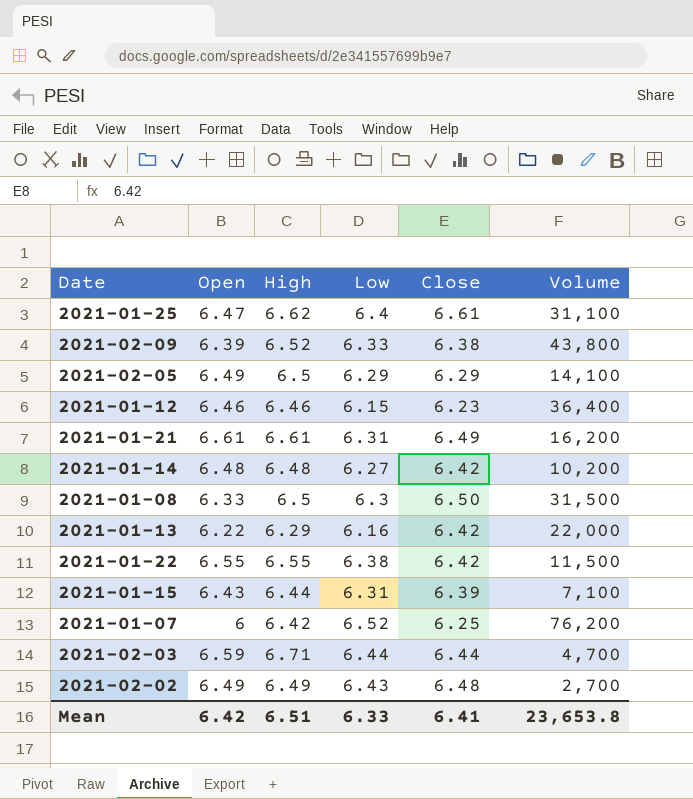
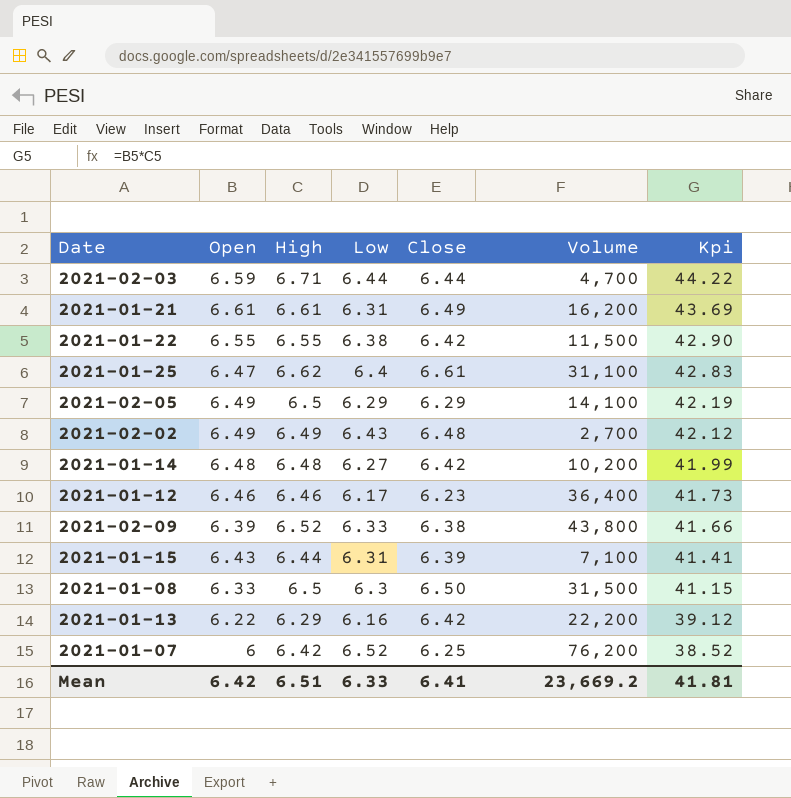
row order: none -> Kpi descending
column Kpi | formula: none -> [Open] * [High]
2021-01-12 | Low: 6.15 -> 6.17
2021-01-13 | Volume: 22,000 -> 22,200
Mean | Volume: 23,653.8 -> 23,669.2

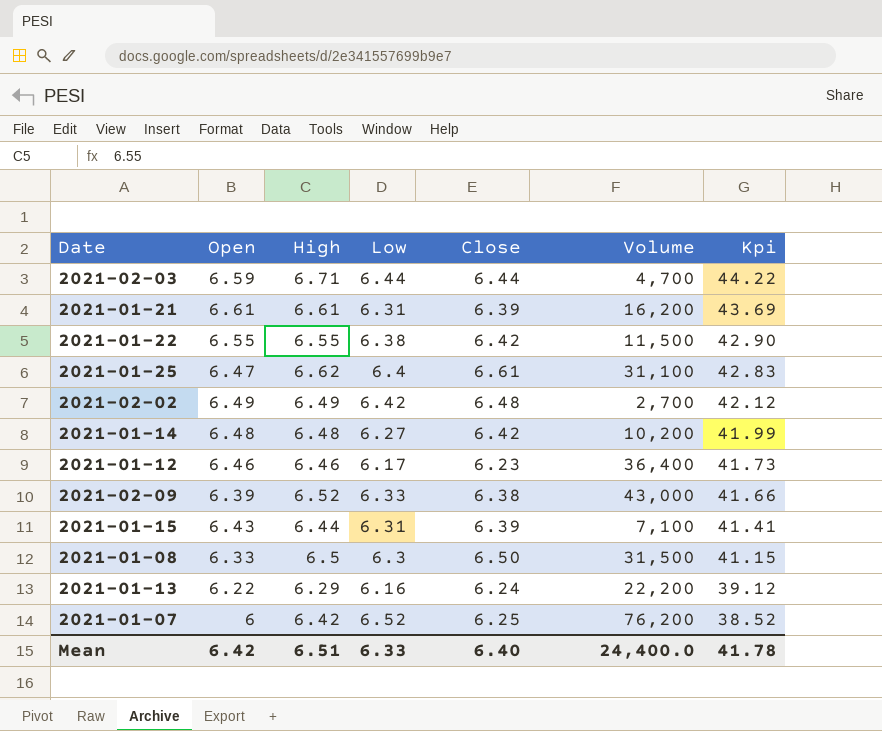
row 2021-02-05: 6.49 | 6.5 | 6.29 | 6.29 | 14,100 | 42.19 -> none
2021-01-21 | Close: 6.49 -> 6.39
2021-02-02 | Low: 6.43 -> 6.42
2021-02-09 | Volume: 43,800 -> 43,000
2021-01-13 | Close: 6.42 -> 6.24
Mean | Close: 6.41 -> 6.40
Mean | Volume: 23,669.2 -> 24,400.0
Mean | Kpi: 41.81 -> 41.78

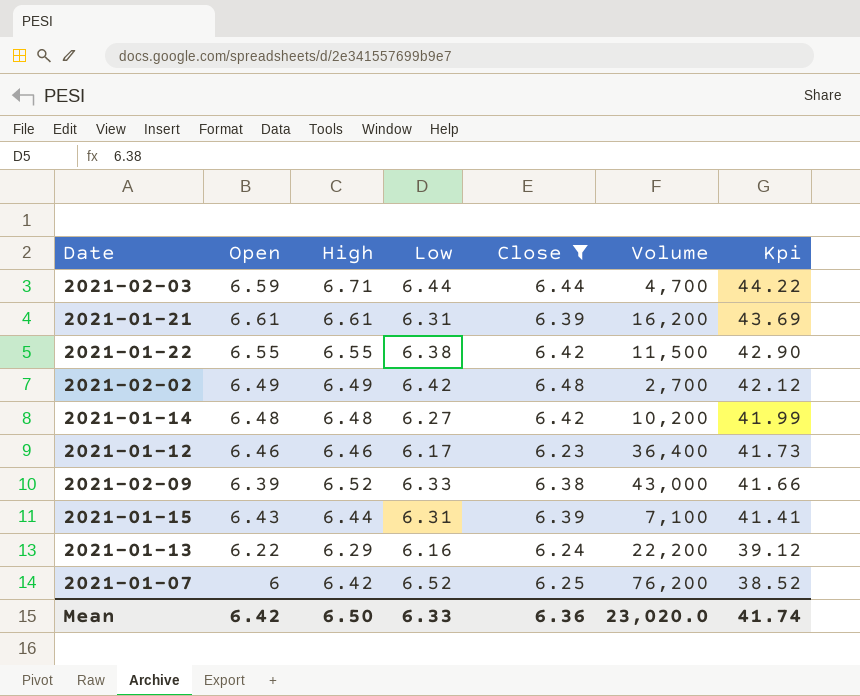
filter: none -> Close <= 6.48
Mean | High: 6.51 -> 6.50
Mean | Close: 6.40 -> 6.36
Mean | Volume: 24,400.0 -> 23,020.0
Mean | Kpi: 41.78 -> 41.74

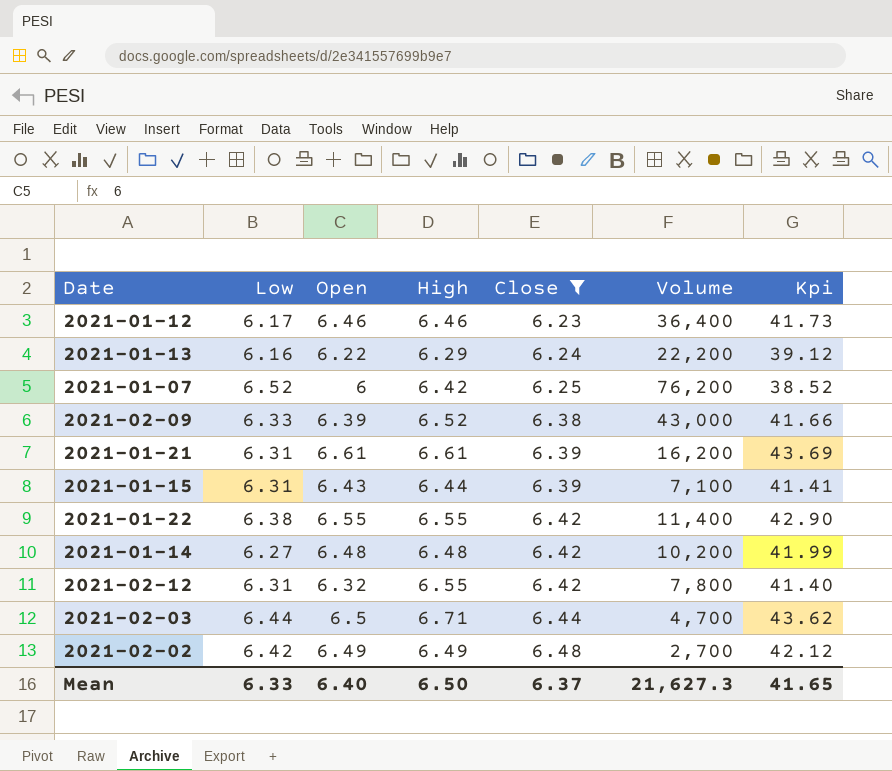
row order: Kpi descending -> Close ascending
column Low | position: 4 -> 2
2021-01-22 | Volume: 11,500 -> 11,400
row 2021-02-12: none -> 6.31 | 6.32 | 6.55 | 6.42 | 7,800 | 41.40
2021-02-03 | Open: 6.59 -> 6.5
2021-02-03 | Kpi: 44.22 -> 43.62
Mean | Open: 6.42 -> 6.40
Mean | Close: 6.36 -> 6.37
Mean | Volume: 23,020.0 -> 21,627.3
Mean | Kpi: 41.74 -> 41.65

